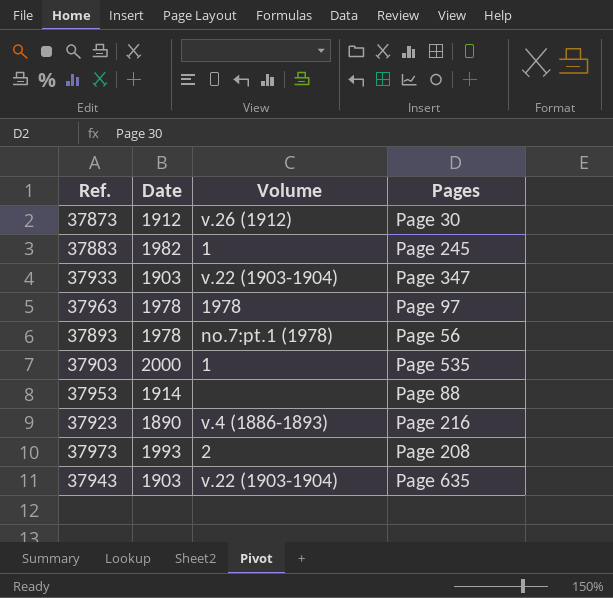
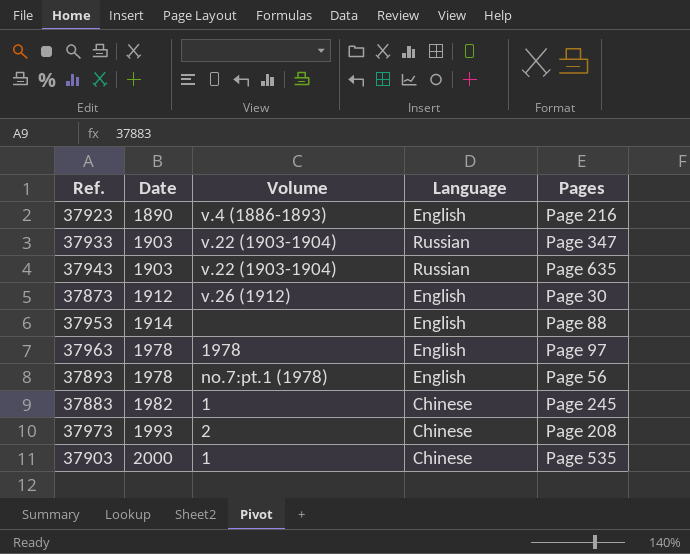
row order: none -> Date ascending
column Language | position: none -> 4

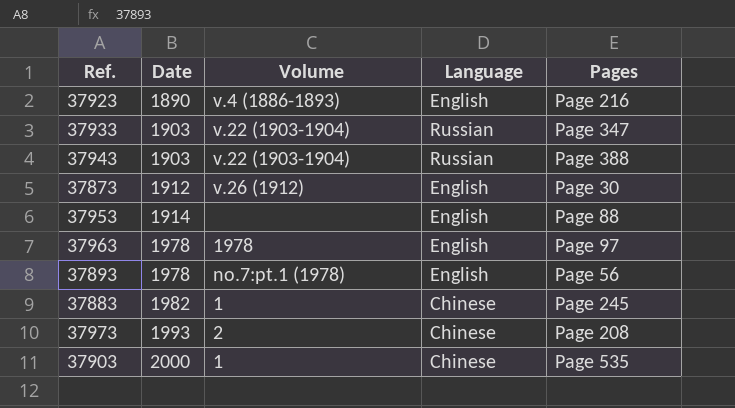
37943 | Pages: Page 635 -> Page 388

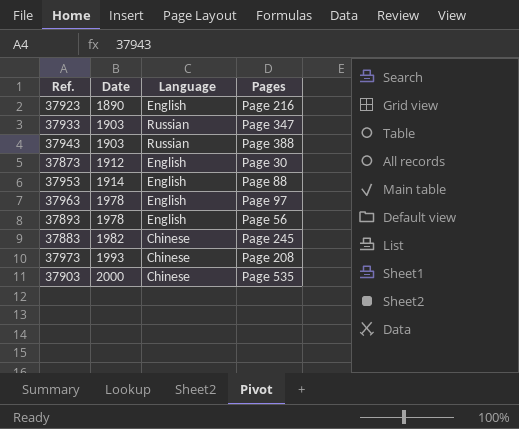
column Volume | position: 3 -> none

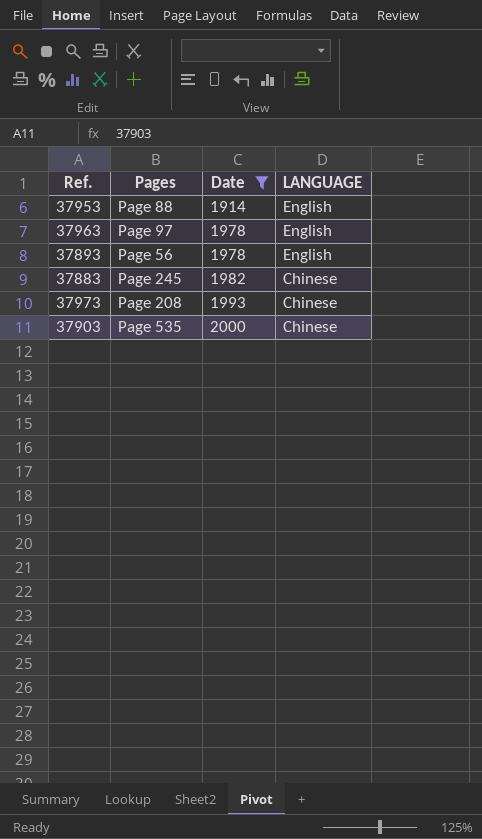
filter: none -> Date >= 1914
column Pages | position: 4 -> 2
column name: Language -> LANGUAGE

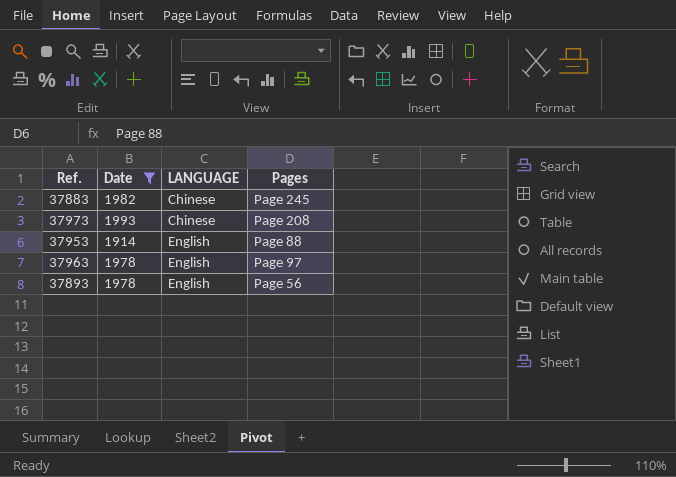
row order: Date ascending -> LANGUAGE ascending
column Pages | position: 2 -> 4
row 37903: Page 535 | 2000 | Chinese -> none

